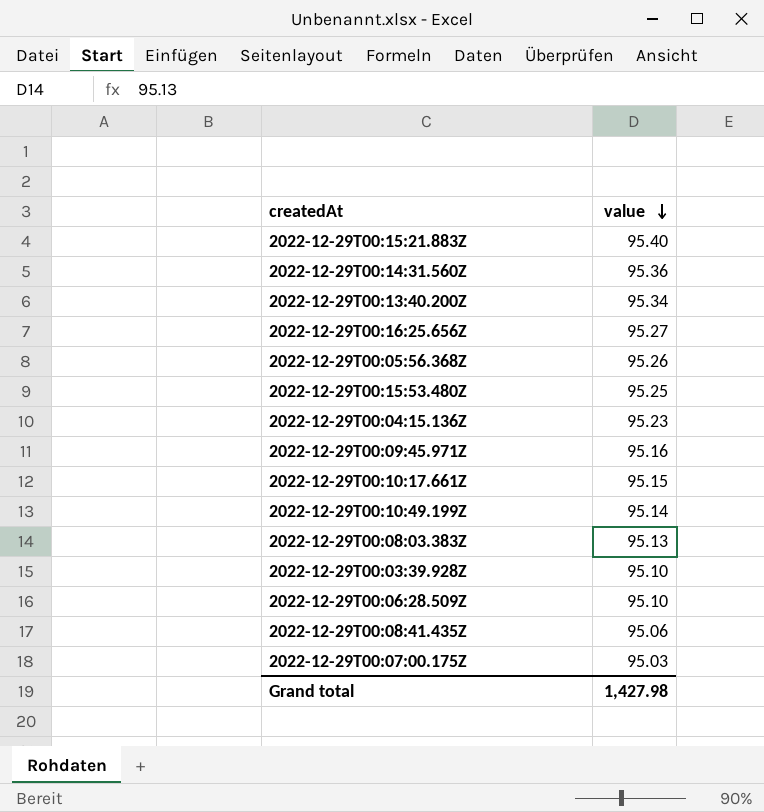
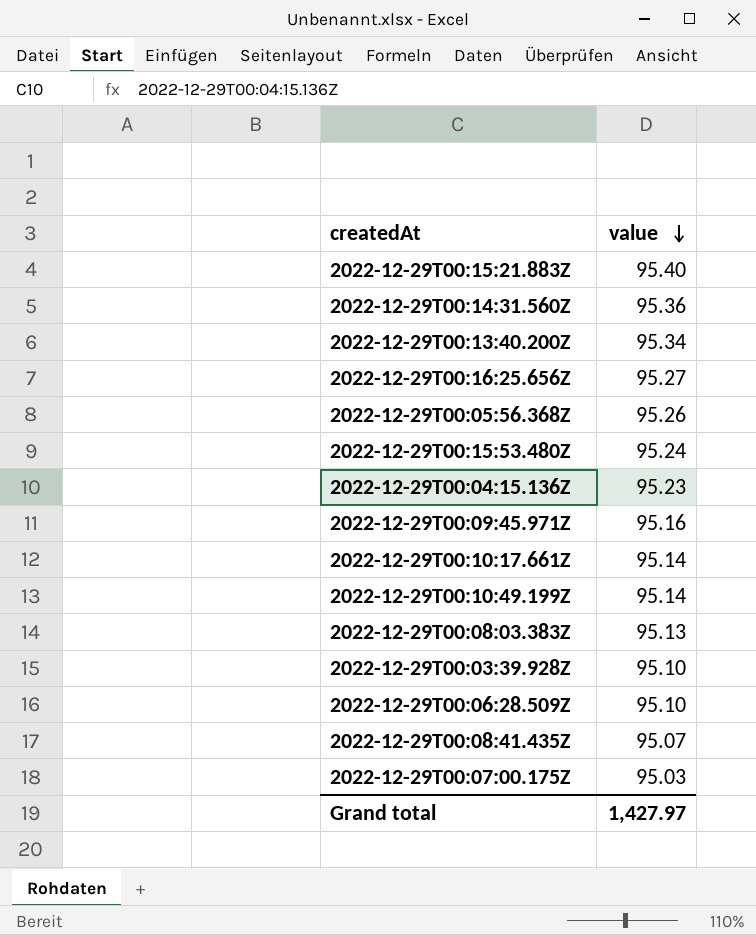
2022-12-29T00:15:53.480Z | value: 95.25 -> 95.24
2022-12-29T00:10:17.661Z | value: 95.15 -> 95.14
2022-12-29T00:08:41.435Z | value: 95.06 -> 95.07
Grand total | value: 1,427.98 -> 1,427.97

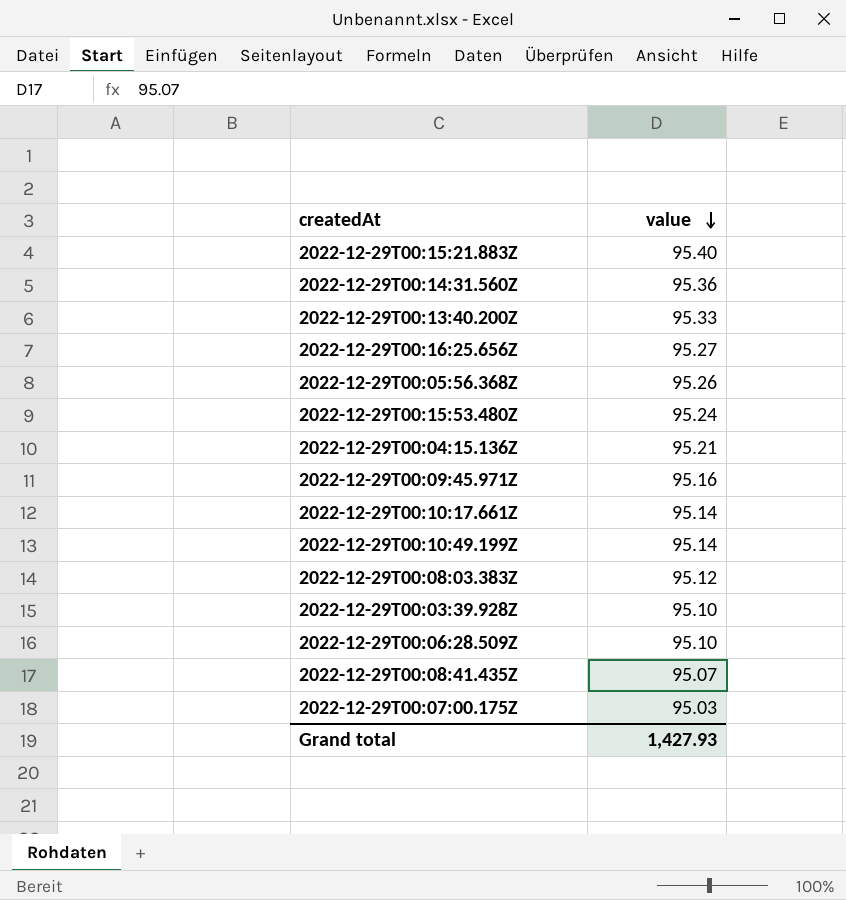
2022-12-29T00:13:40.200Z | value: 95.34 -> 95.33
2022-12-29T00:04:15.136Z | value: 95.23 -> 95.21
2022-12-29T00:08:03.383Z | value: 95.13 -> 95.12
Grand total | value: 1,427.97 -> 1,427.93

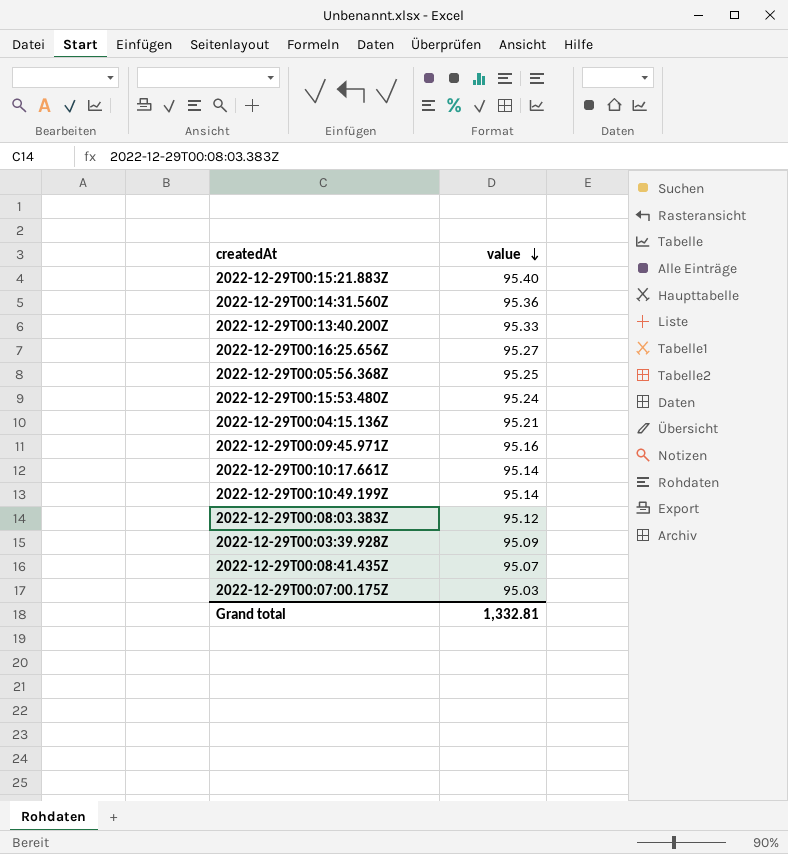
row 2022-12-29T00:06:28.509Z: 95.10 -> none
2022-12-29T00:05:56.368Z | value: 95.26 -> 95.25
2022-12-29T00:03:39.928Z | value: 95.10 -> 95.09
Grand total | value: 1,427.93 -> 1,332.81

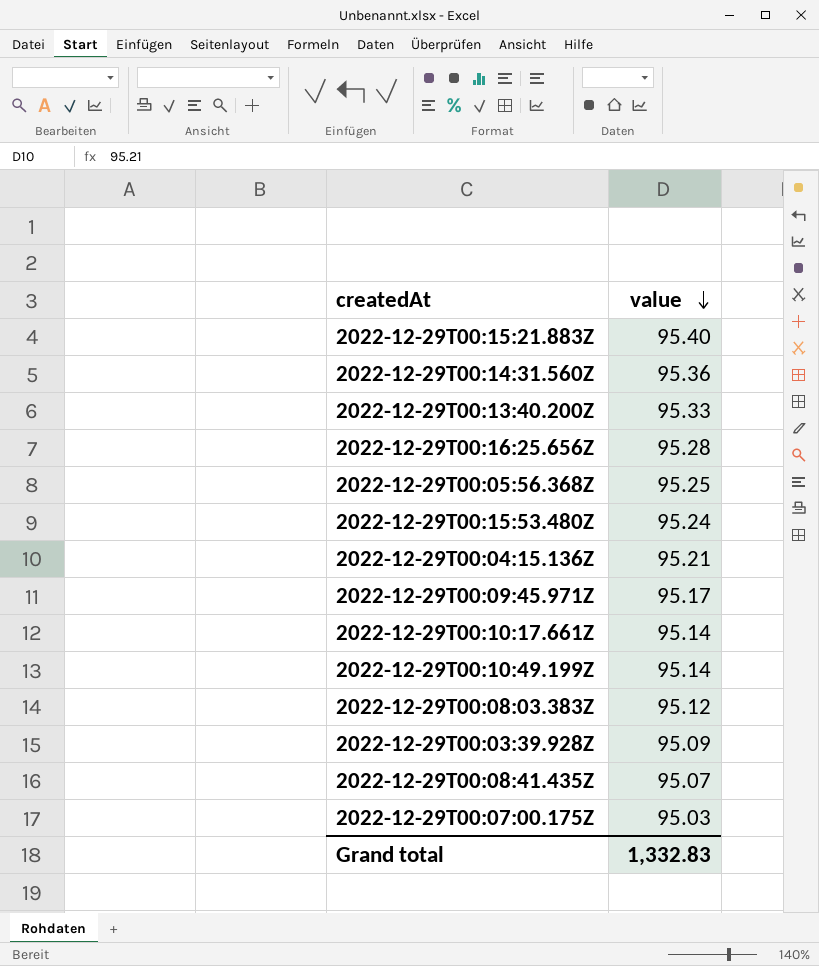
2022-12-29T00:16:25.656Z | value: 95.27 -> 95.28
2022-12-29T00:09:45.971Z | value: 95.16 -> 95.17
Grand total | value: 1,332.81 -> 1,332.83

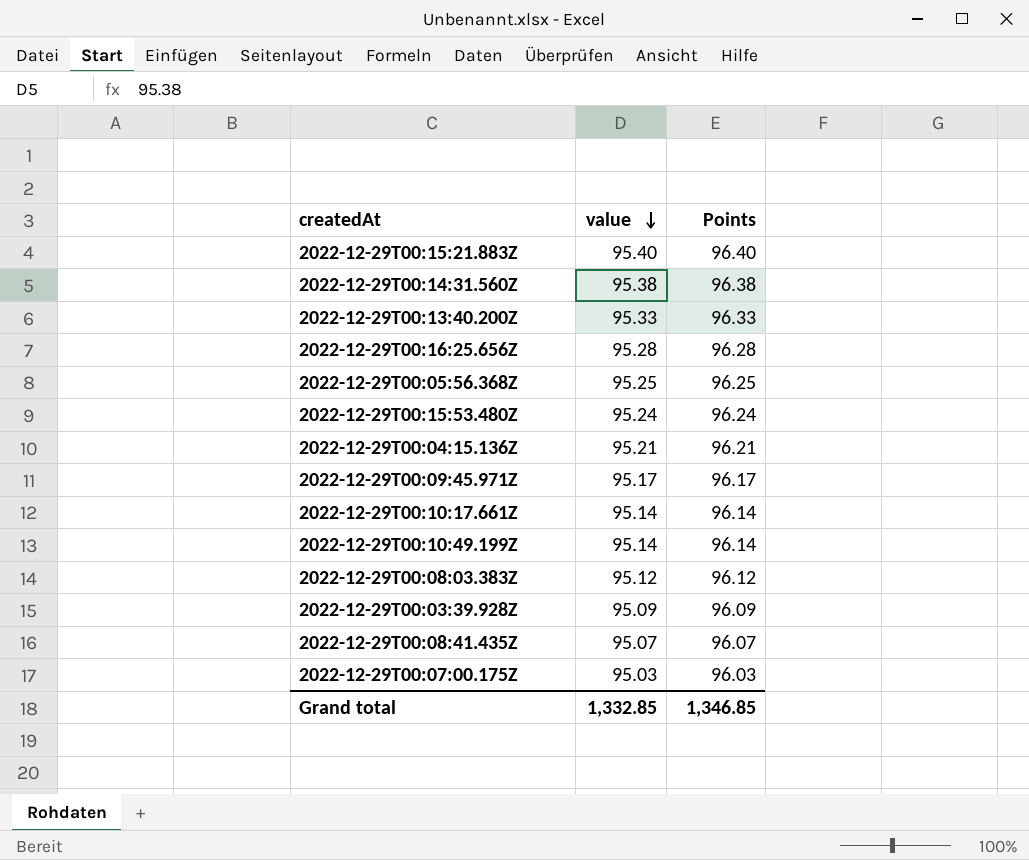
column Points | formula: none -> [value] + 1
2022-12-29T00:14:31.560Z | value: 95.36 -> 95.38
Grand total | value: 1,332.83 -> 1,332.85

